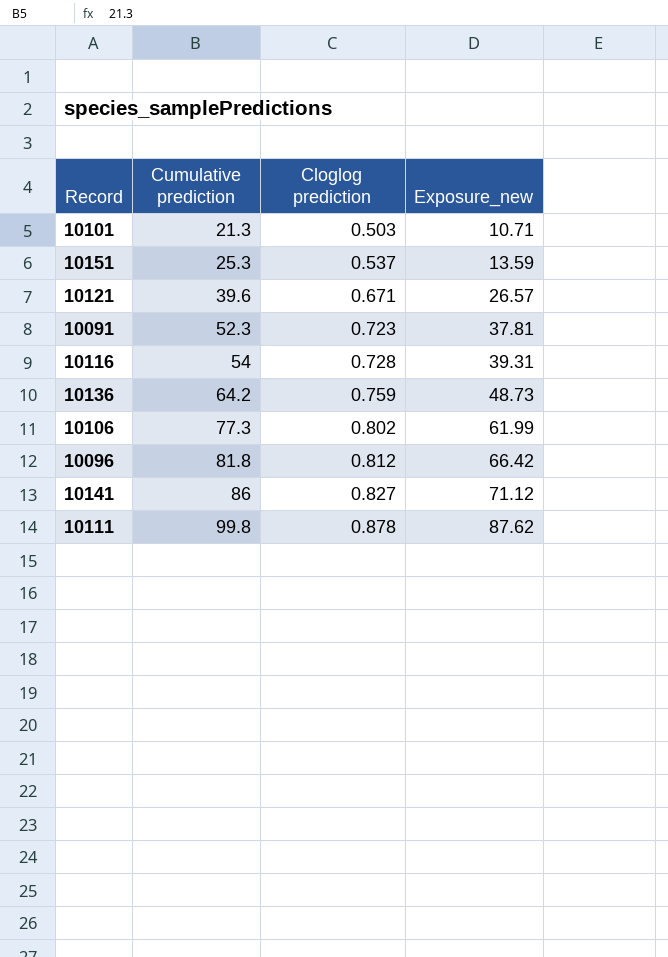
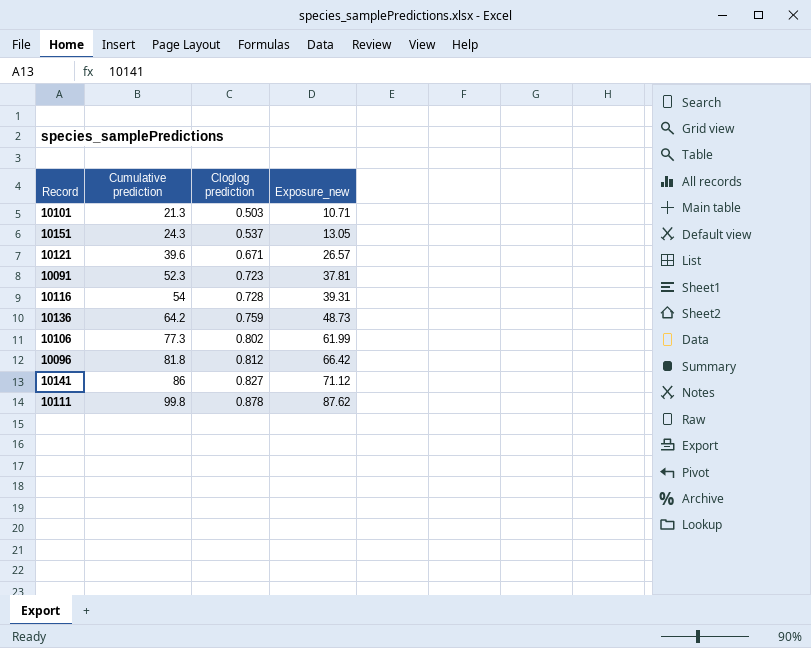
10151 | Cumulative prediction: 25.3 -> 24.3
10151 | Exposure_new: 13.59 -> 13.05

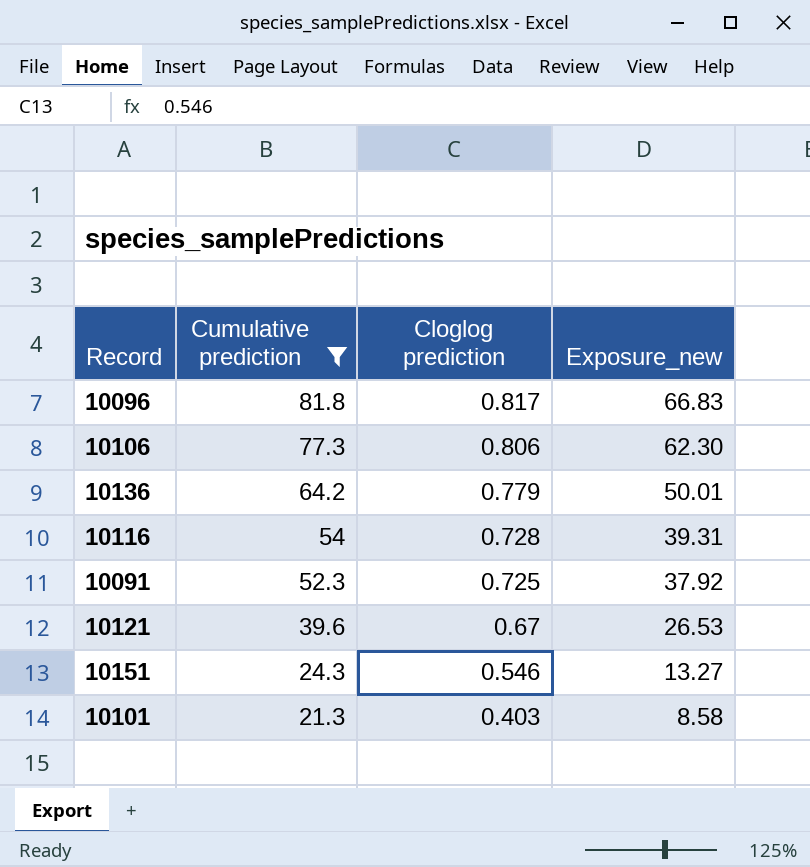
filter: none -> Cumulative prediction <= 81.8
row order: Cumulative prediction ascending -> Cumulative prediction descending
10096 | Cloglog prediction: 0.812 -> 0.817
10096 | Exposure_new: 66.42 -> 66.83
10106 | Cloglog prediction: 0.802 -> 0.806
10106 | Exposure_new: 61.99 -> 62.30
10136 | Cloglog prediction: 0.759 -> 0.779
10136 | Exposure_new: 48.73 -> 50.01
10091 | Cloglog prediction: 0.723 -> 0.725
10091 | Exposure_new: 37.81 -> 37.92
10121 | Cloglog prediction: 0.671 -> 0.67
10121 | Exposure_new: 26.57 -> 26.53
10151 | Cloglog prediction: 0.537 -> 0.546
10151 | Exposure_new: 13.05 -> 13.27
10101 | Cloglog prediction: 0.503 -> 0.403
10101 | Exposure_new: 10.71 -> 8.58

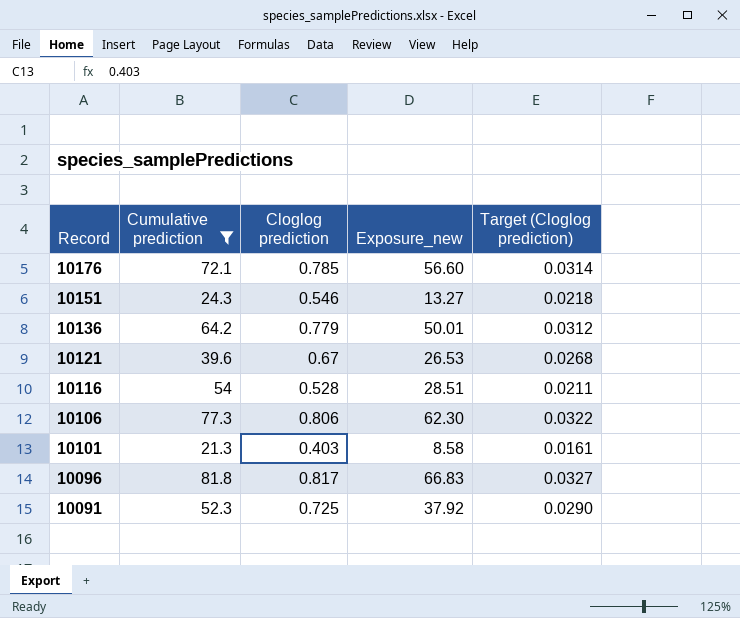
row order: Cumulative prediction descending -> Record descending
column Target (Cloglog prediction) | formula: none -> [Cloglog prediction] * 0.04
row 10176: none -> 72.1 | 0.785 | 56.60 | 0.0314
10116 | Cloglog prediction: 0.728 -> 0.528
10116 | Exposure_new: 39.31 -> 28.51

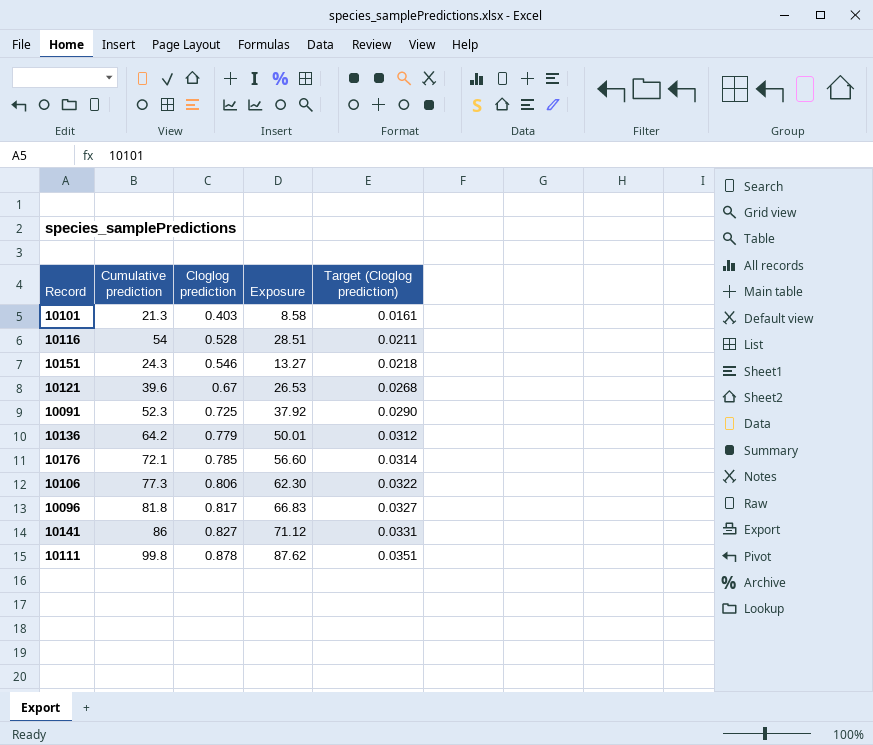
filter: Cumulative prediction <= 81.8 -> none
row order: Record descending -> Cloglog prediction ascending
column name: Exposure_new -> Exposure

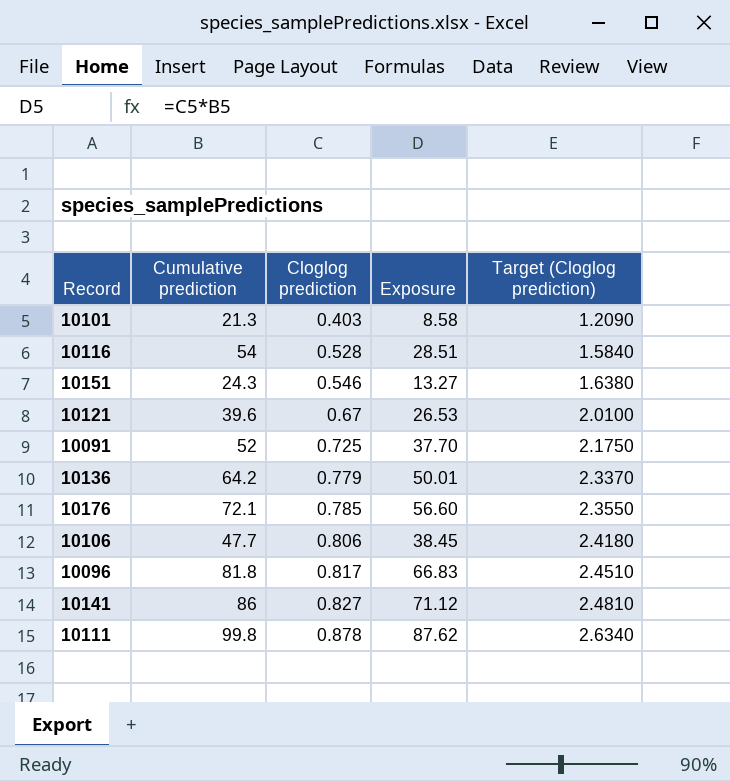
column Target (Cloglog prediction) | formula: [Cloglog prediction] * 0.04 -> [Cloglog prediction] * 3
10091 | Cumulative prediction: 52.3 -> 52
10091 | Exposure: 37.92 -> 37.70
10106 | Cumulative prediction: 77.3 -> 47.7
10106 | Exposure: 62.30 -> 38.45

